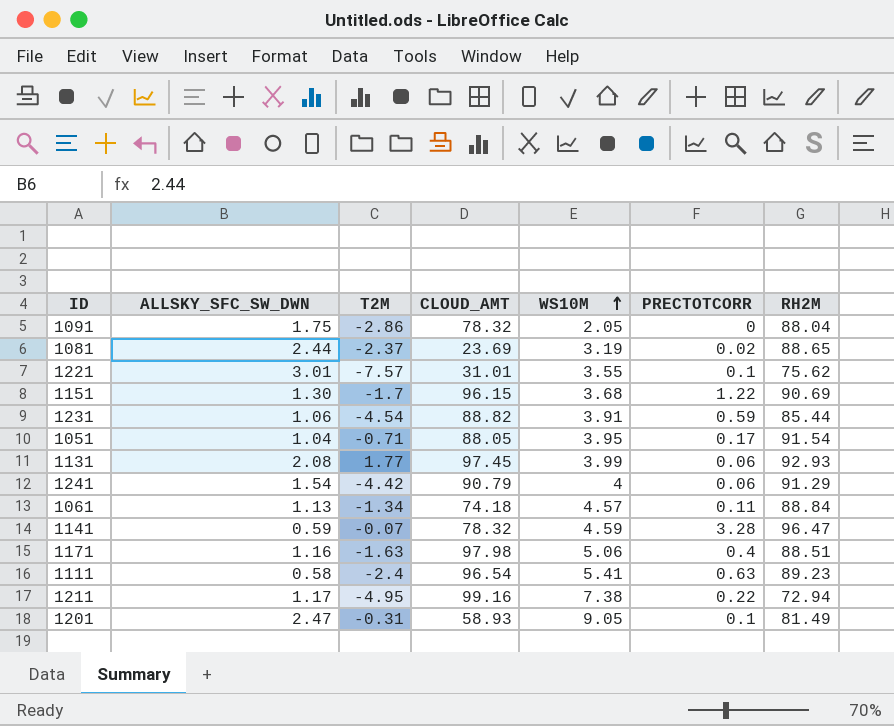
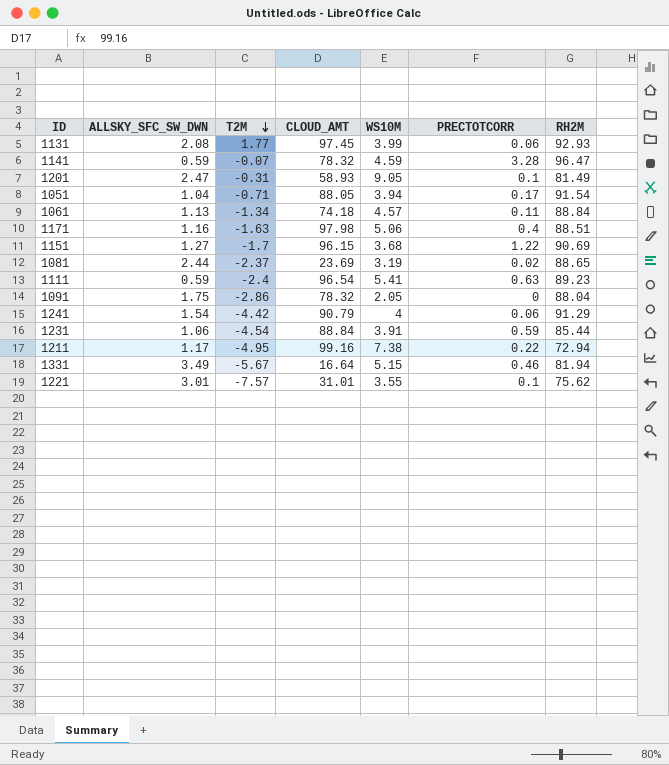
row order: WS10M ascending -> T2M descending
1051 | WS10M: 3.95 -> 3.94
1151 | ALLSKY_SFC_SW_DWN: 1.30 -> 1.27
1111 | ALLSKY_SFC_SW_DWN: 0.58 -> 0.59
1231 | CLOUD_AMT: 88.82 -> 88.84
row 1331: none -> 3.49 | -5.67 | 16.64 | 5.15 | 0.46 | 81.94

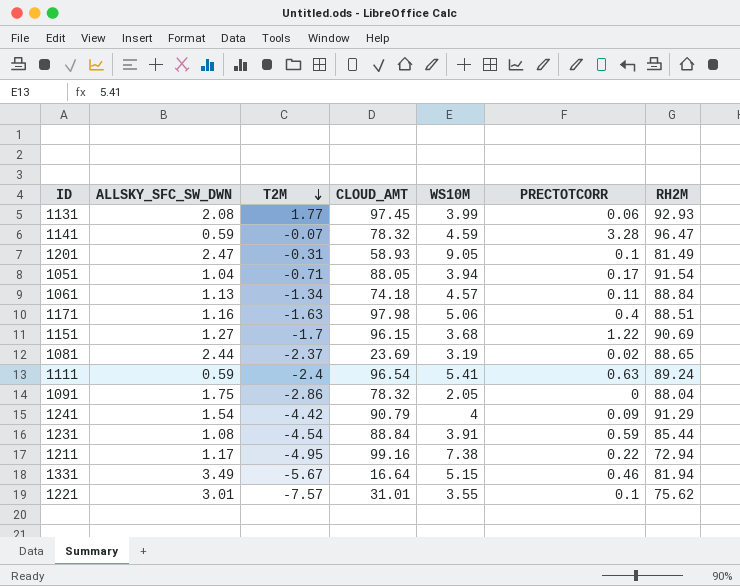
1111 | RH2M: 89.23 -> 89.24
1241 | PRECTOTCORR: 0.06 -> 0.09
1231 | ALLSKY_SFC_SW_DWN: 1.06 -> 1.08

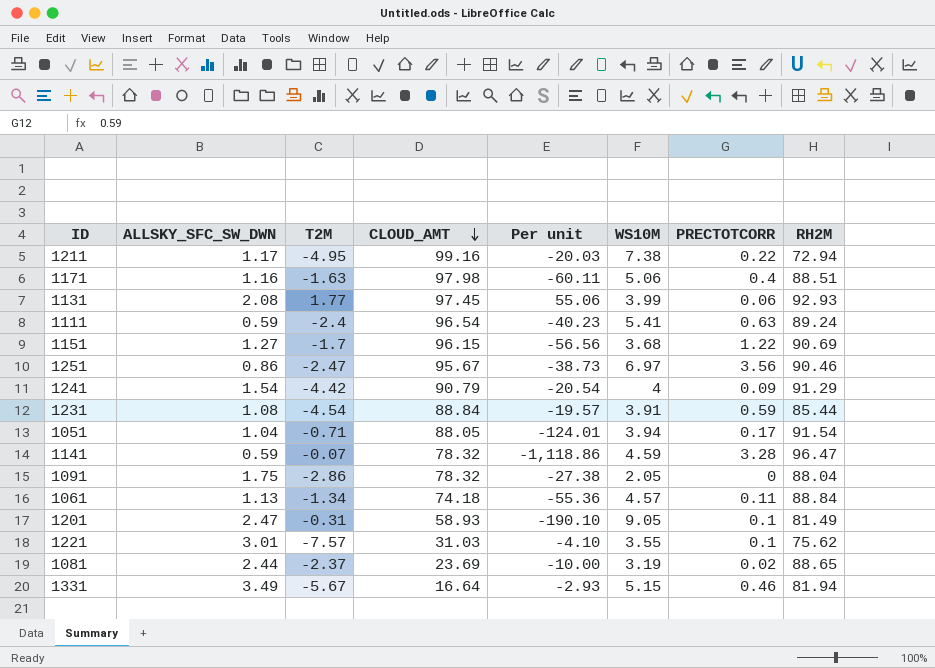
row order: T2M descending -> CLOUD_AMT descending
column Per unit | formula: none -> [CLOUD_AMT] / [T2M]
row 1251: none -> 0.86 | -2.47 | 95.67 | -38.73 | 6.97 | 3.56 | 90.46
1221 | CLOUD_AMT: 31.01 -> 31.03

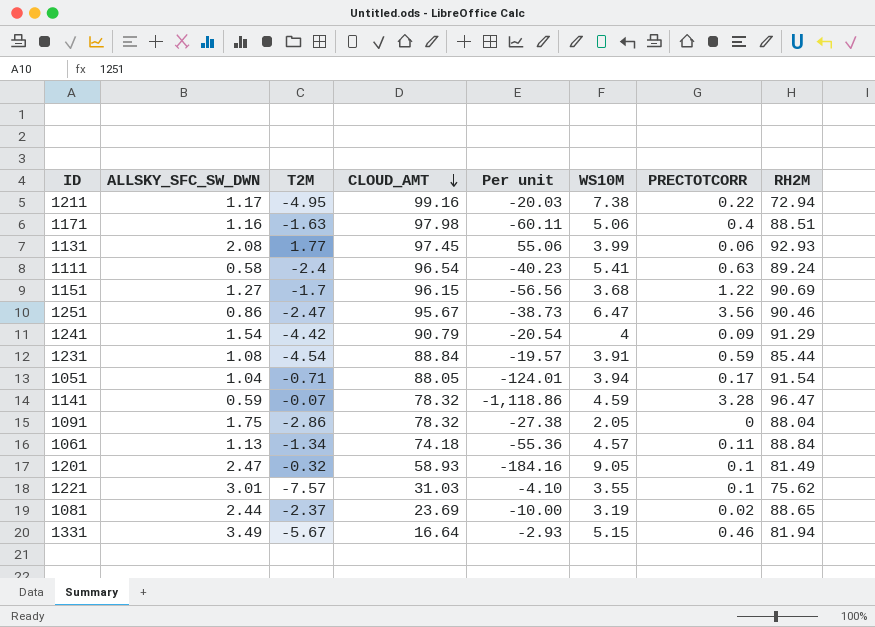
1111 | ALLSKY_SFC_SW_DWN: 0.59 -> 0.58
1251 | WS10M: 6.97 -> 6.47
1201 | T2M: -0.31 -> -0.32
1201 | Per unit: -190.10 -> -184.16

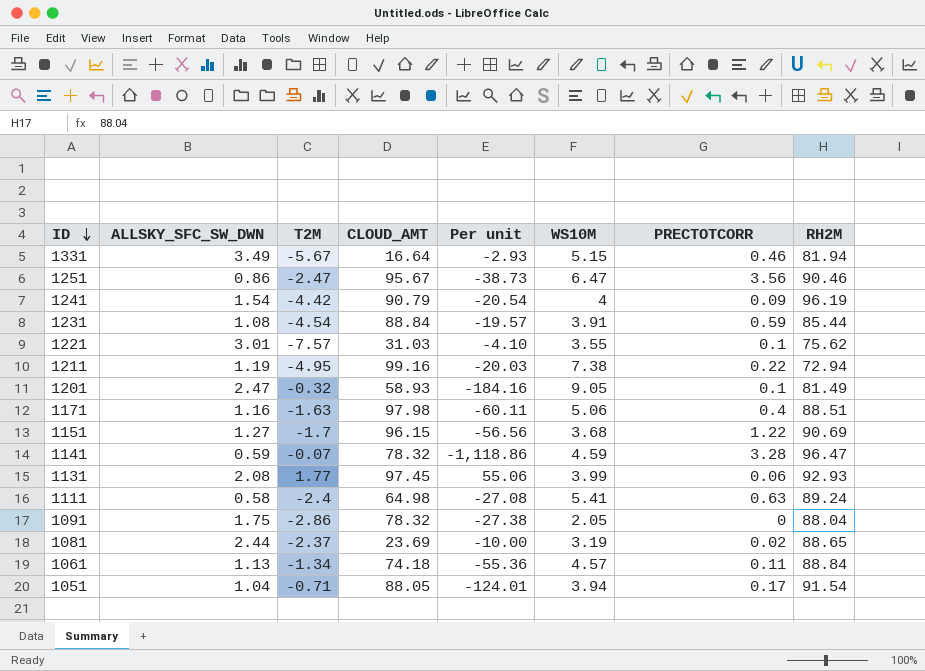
row order: CLOUD_AMT descending -> ID descending
1241 | RH2M: 91.29 -> 96.19
1211 | ALLSKY_SFC_SW_DWN: 1.17 -> 1.19
1111 | CLOUD_AMT: 96.54 -> 64.98
1111 | Per unit: -40.23 -> -27.08

